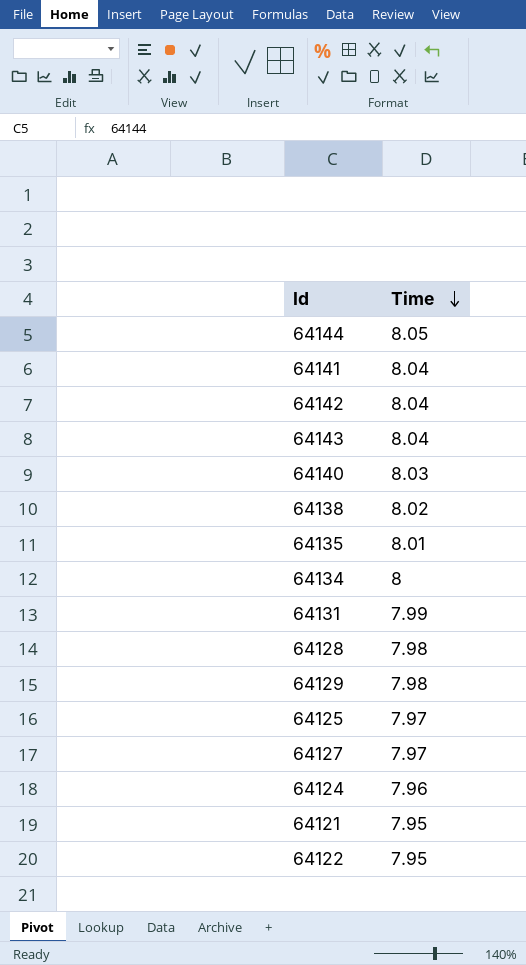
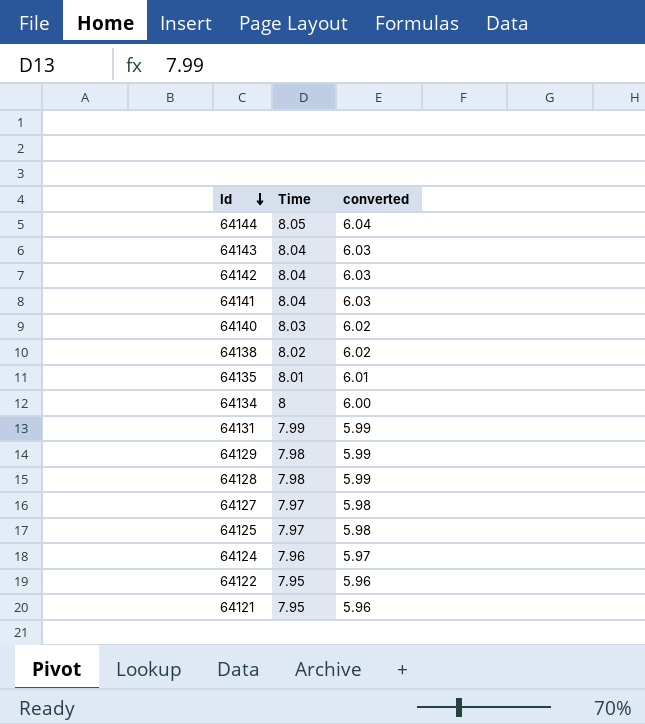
row order: Time descending -> Id descending
column converted | formula: none -> [Time] * 0.75

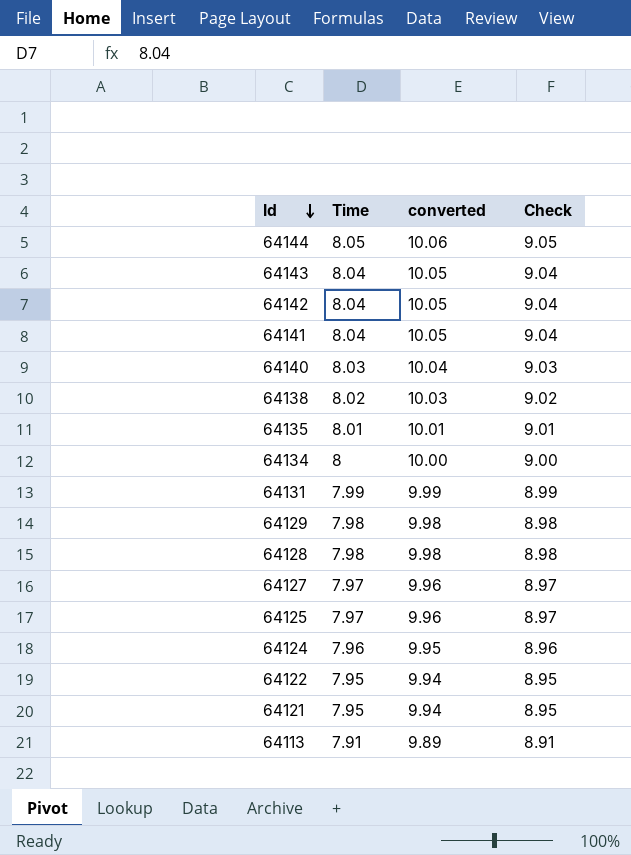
column converted | formula: [Time] * 0.75 -> [Time] * 1.25
column Check | formula: none -> [Time] + 1
row 64113: none -> 7.91 | 9.89 | 8.91

